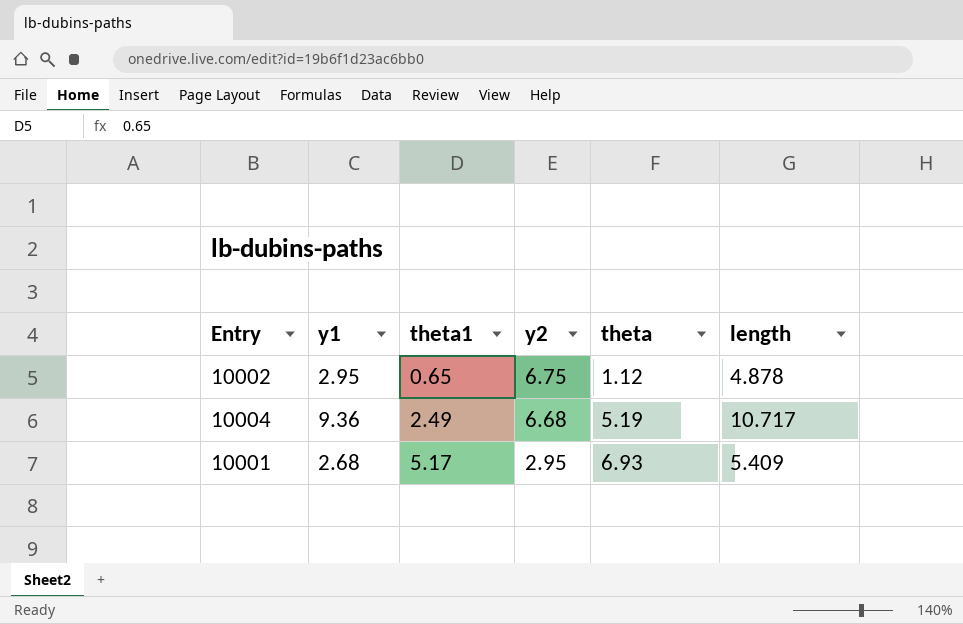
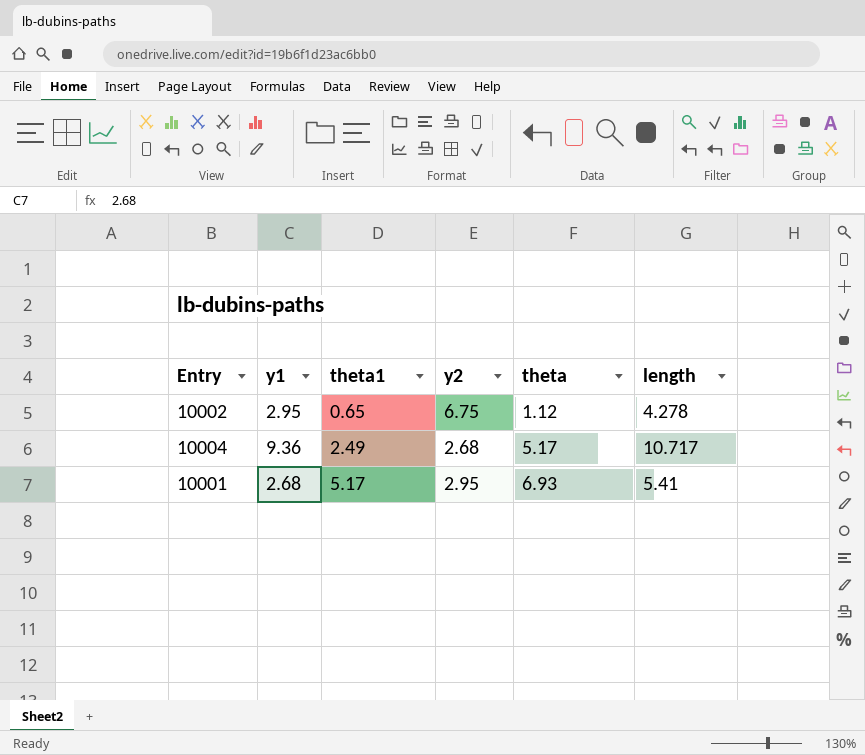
10002 | length: 4.878 -> 4.278
10004 | y2: 6.68 -> 2.68
10004 | theta: 5.19 -> 5.17
10001 | length: 5.409 -> 5.41

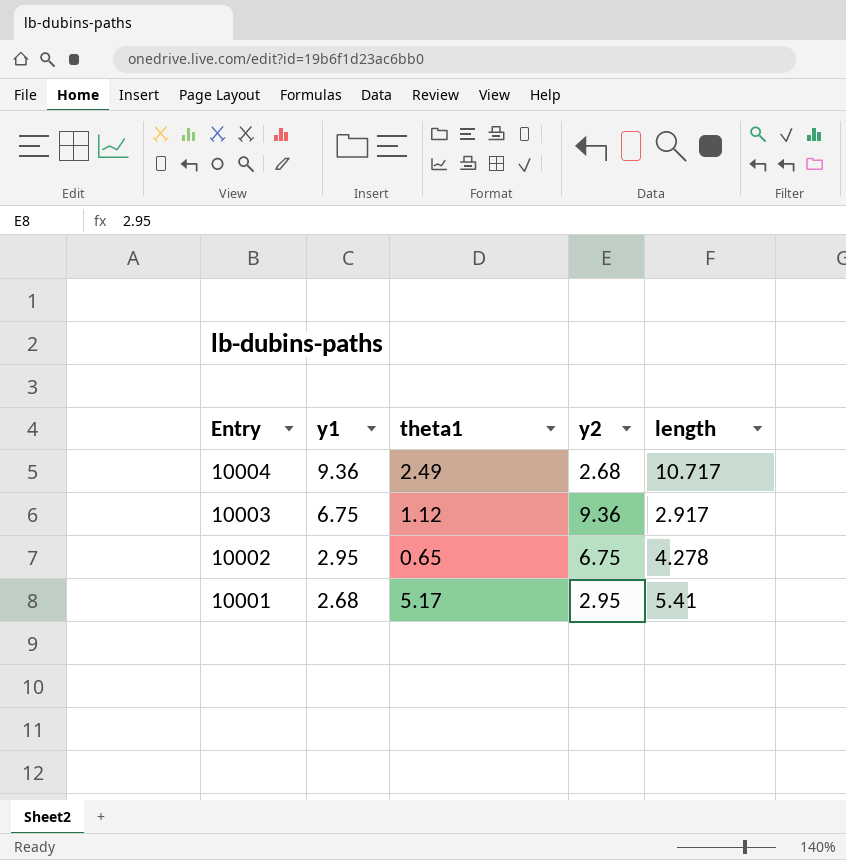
row order: theta1 ascending -> Entry descending
column theta | position: 5 -> none
row 10003: none -> 6.75 | 1.12 | 9.36 | 2.917

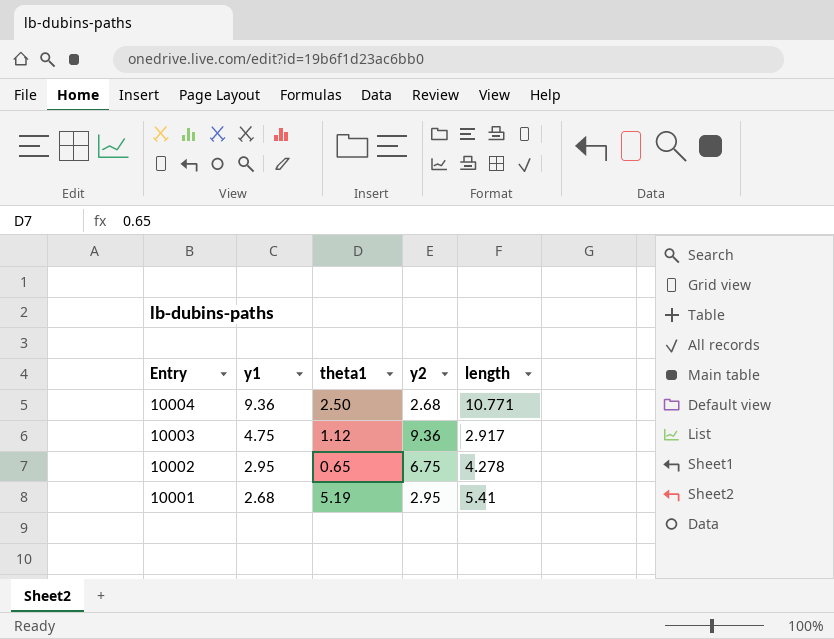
10004 | theta1: 2.49 -> 2.50
10004 | length: 10.717 -> 10.771
10003 | y1: 6.75 -> 4.75
10001 | theta1: 5.17 -> 5.19

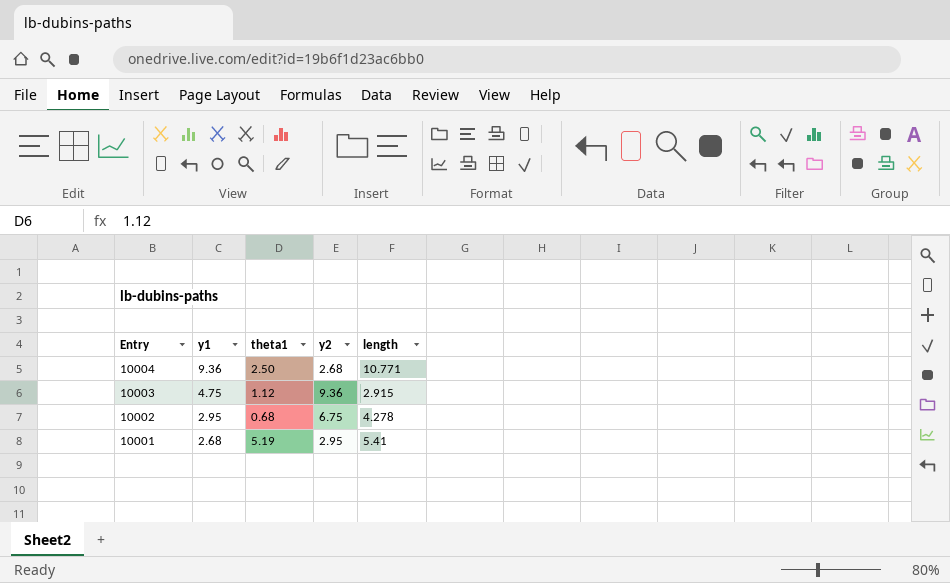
10003 | length: 2.917 -> 2.915
10002 | theta1: 0.65 -> 0.68

